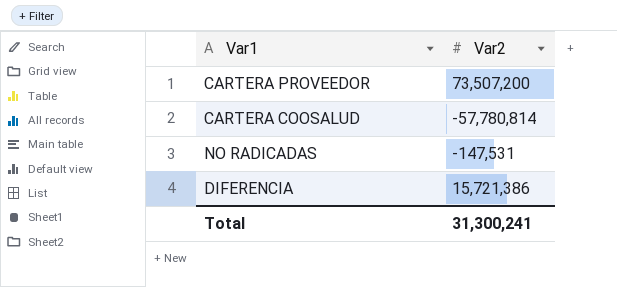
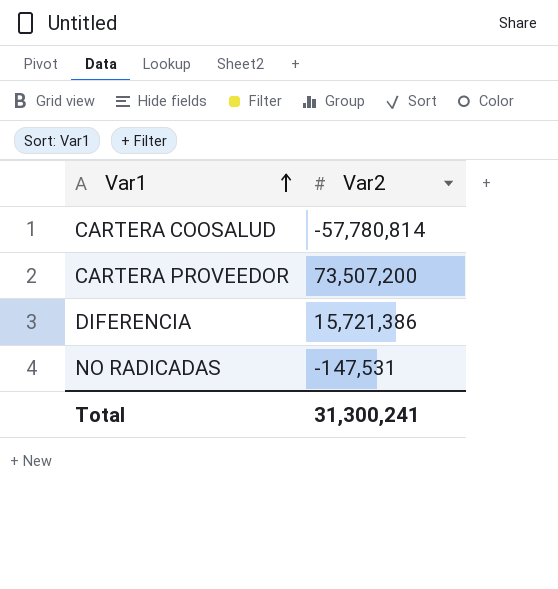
row order: none -> Var1 ascending

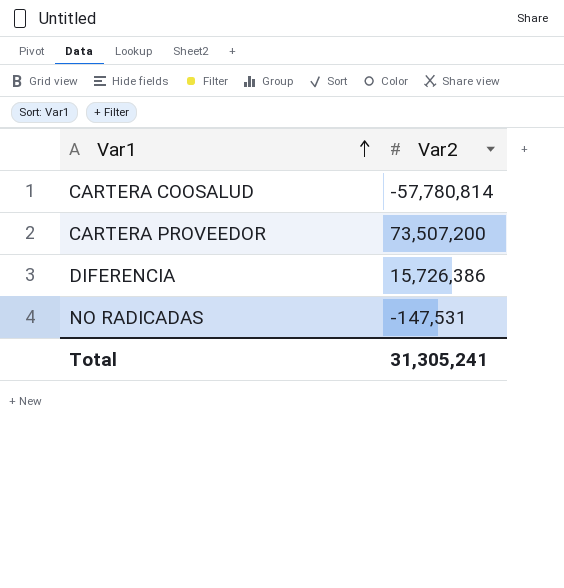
DIFERENCIA | Var2: 15,721,386 -> 15,726,386
Total | Var2: 31,300,241 -> 31,305,241

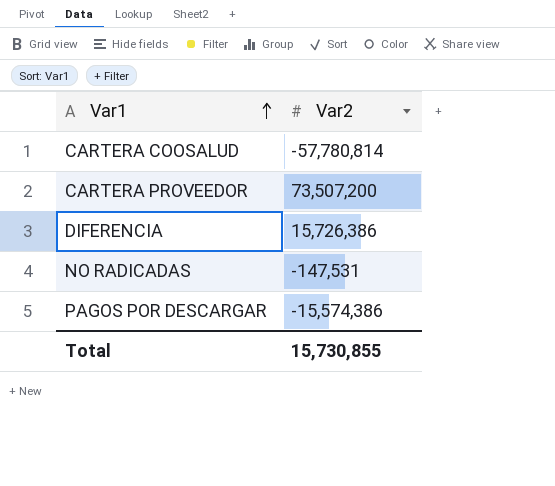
row PAGOS POR DESCARGAR: none -> -15,574,386
Total | Var2: 31,305,241 -> 15,730,855

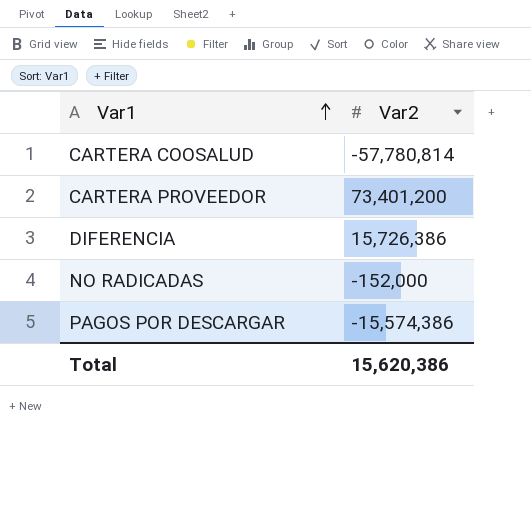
CARTERA PROVEEDOR | Var2: 73,507,200 -> 73,401,200
NO RADICADAS | Var2: -147,531 -> -152,000
Total | Var2: 15,730,855 -> 15,620,386

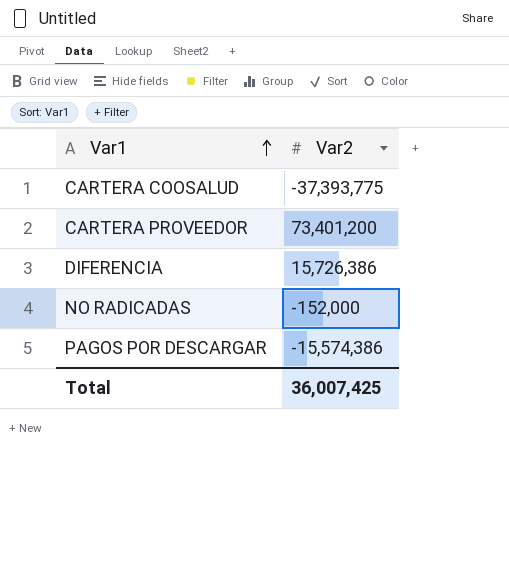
CARTERA COOSALUD | Var2: -57,780,814 -> -37,393,775
Total | Var2: 15,620,386 -> 36,007,425

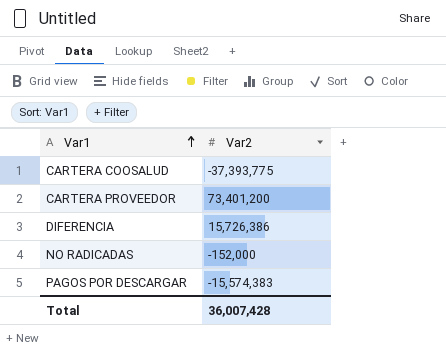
PAGOS POR DESCARGAR | Var2: -15,574,386 -> -15,574,383
Total | Var2: 36,007,425 -> 36,007,428

